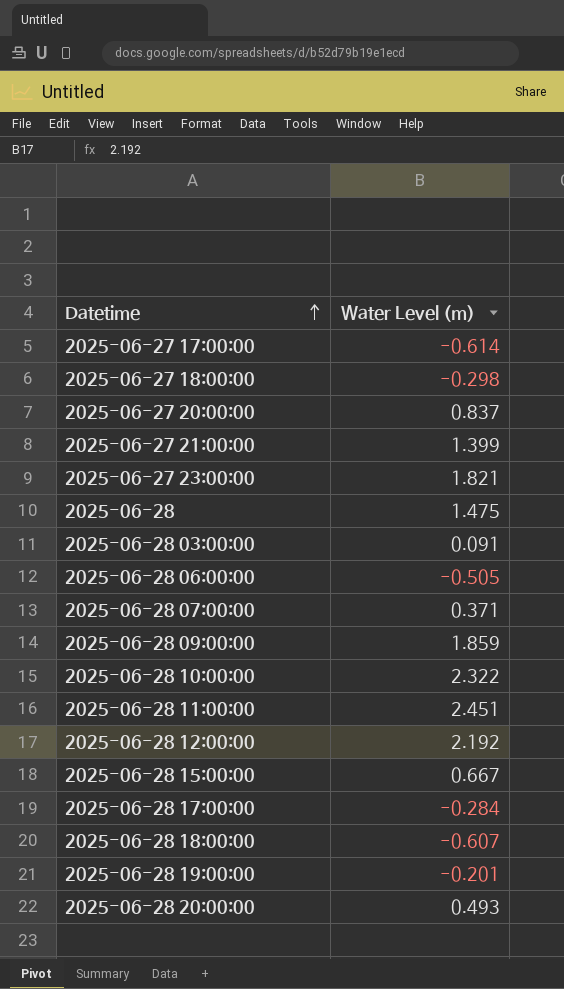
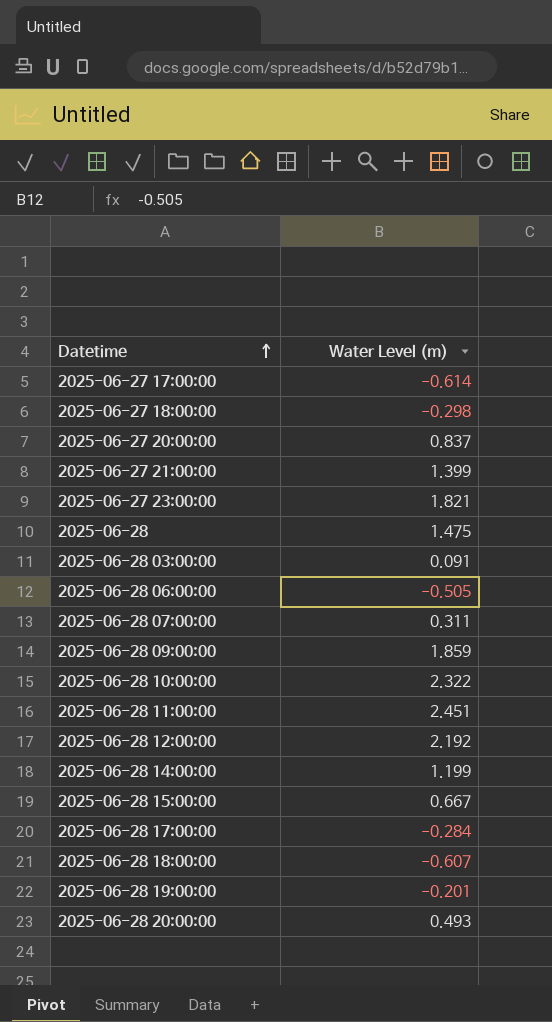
2025-06-28 07:00:00 | Water Level (m): 0.371 -> 0.311
row 2025-06-28 14:00:00: none -> 1.199

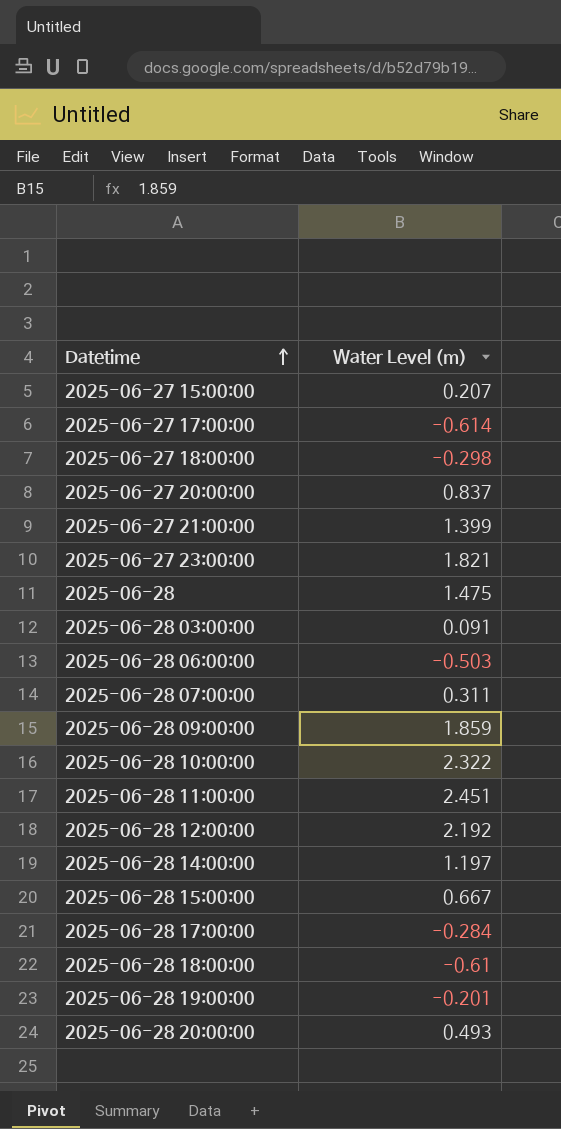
row 2025-06-27 15:00:00: none -> 0.207
2025-06-28 06:00:00 | Water Level (m): -0.505 -> -0.503
2025-06-28 14:00:00 | Water Level (m): 1.199 -> 1.197
2025-06-28 18:00:00 | Water Level (m): -0.607 -> -0.61

